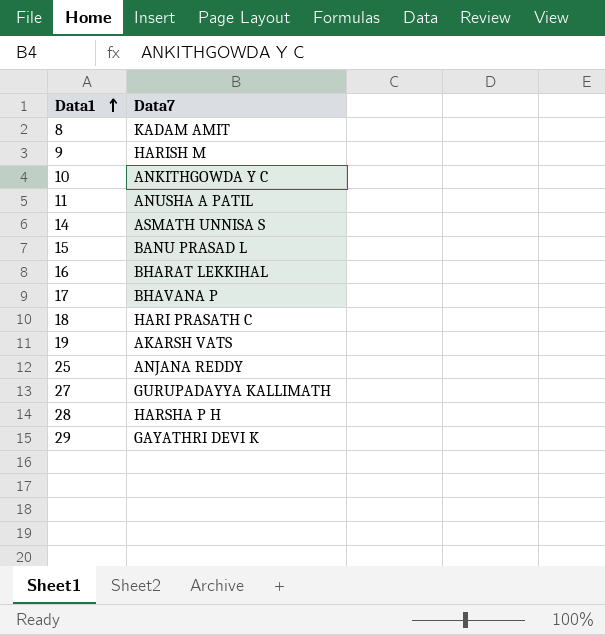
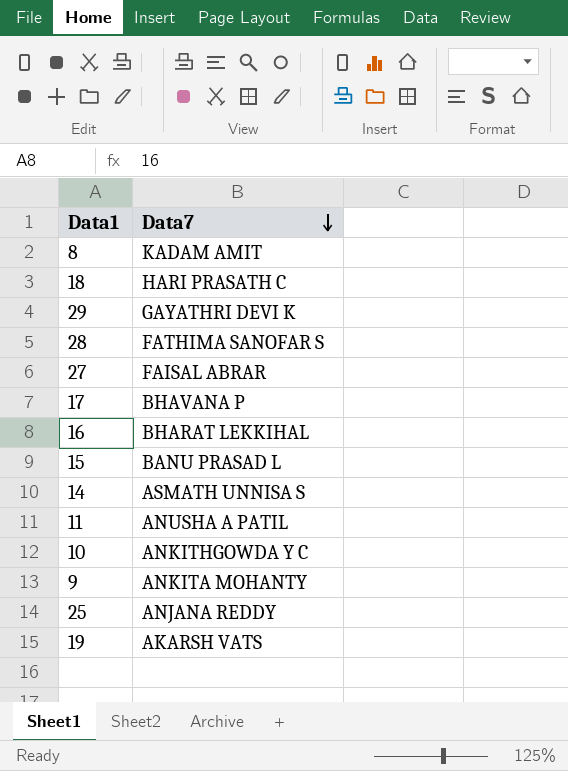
row order: Data1 ascending -> Data7 descending
28 | Data7: HARSHA P H -> FATHIMA SANOFAR S
27 | Data7: GURUPADAYYA KALLIMATH -> FAISAL ABRAR
9 | Data7: HARISH M -> ANKITA MOHANTY

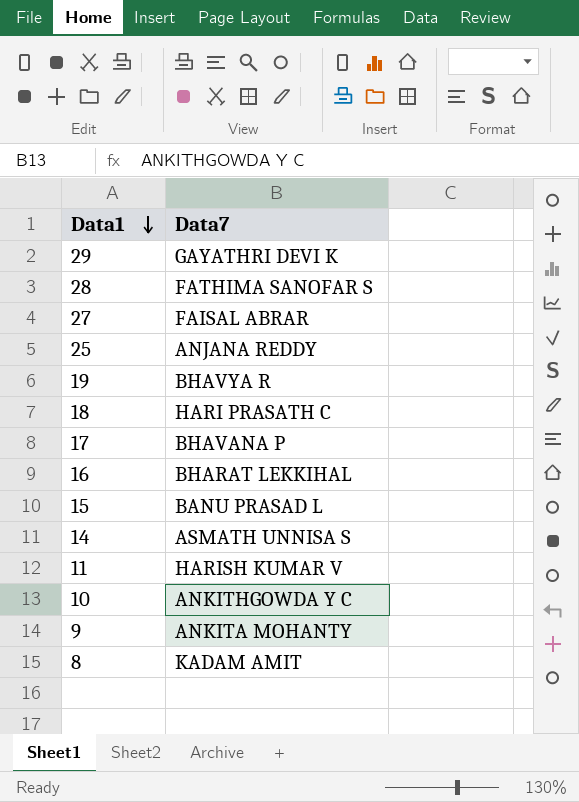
row order: Data7 descending -> Data1 descending
19 | Data7: AKARSH VATS -> BHAVYA R
11 | Data7: ANUSHA A PATIL -> HARISH KUMAR V

